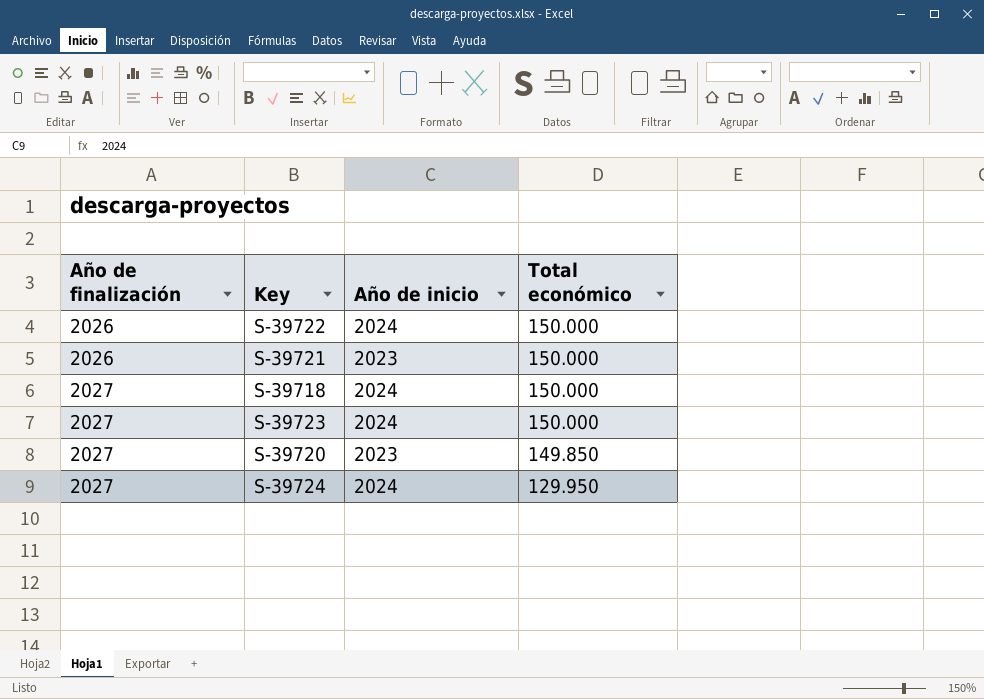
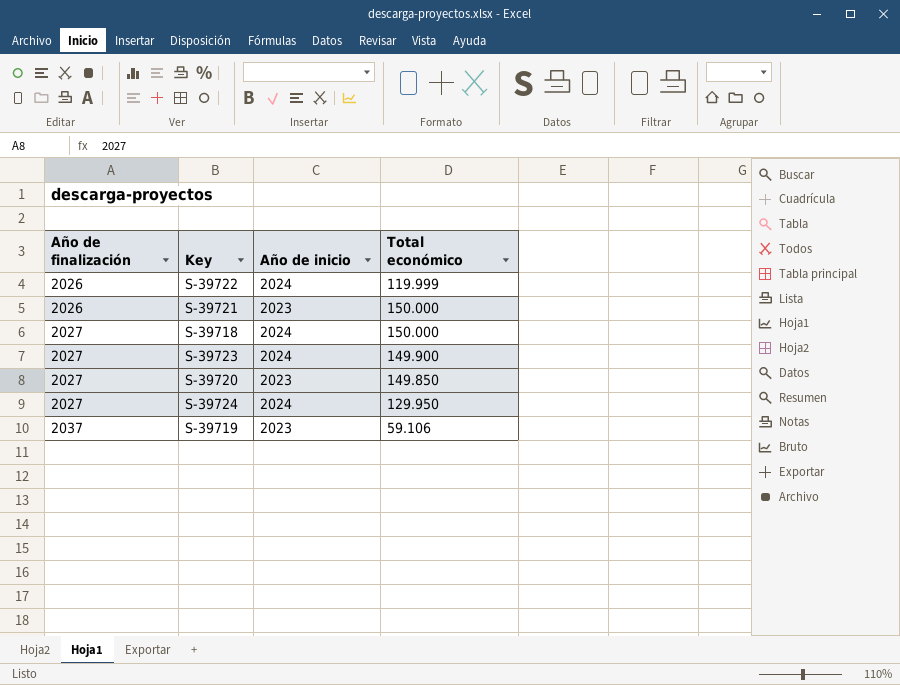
S-39722 | Total económico: 150.000 -> 119.999
S-39723 | Total económico: 150.000 -> 149.900
row S-39719: none -> 2037 | 2023 | 59.106

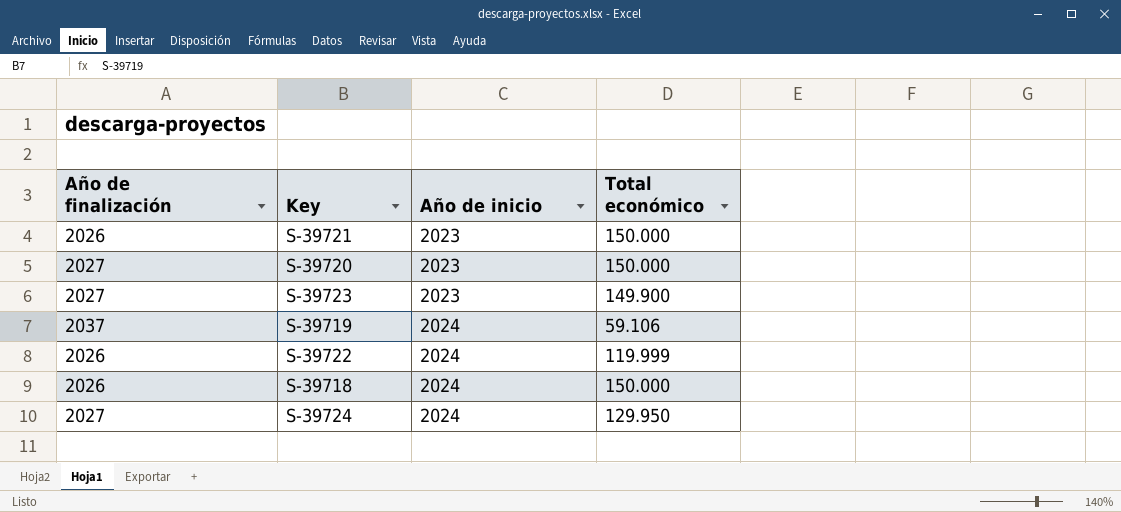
row order: Año de finalización ascending -> Año de inicio ascending
S-39720 | Total económico: 149.850 -> 150.000
S-39723 | Año de inicio: 2024 -> 2023
S-39719 | Año de inicio: 2023 -> 2024
S-39718 | Año de finalización: 2027 -> 2026

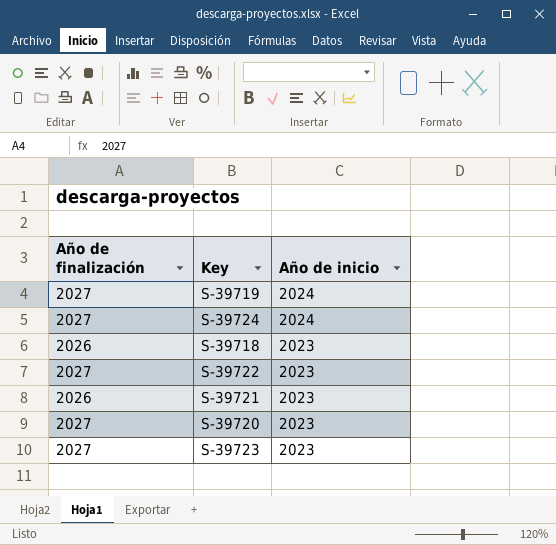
row order: Año de inicio ascending -> Año de inicio descending
column Total económico | position: 4 -> none
S-39719 | Año de finalización: 2037 -> 2027
S-39718 | Año de inicio: 2024 -> 2023
S-39722 | Año de finalización: 2026 -> 2027
S-39722 | Año de inicio: 2024 -> 2023

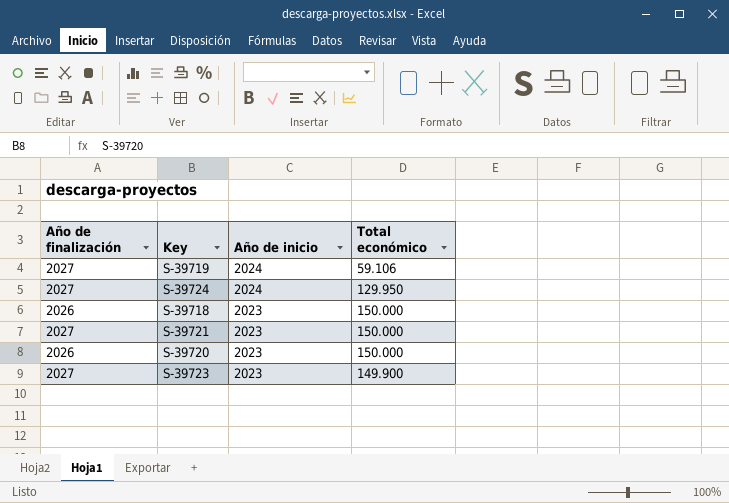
column Total económico | position: none -> 4
row S-39722: 2027 | 2023 -> none
S-39721 | Año de finalización: 2026 -> 2027
S-39720 | Año de finalización: 2027 -> 2026

